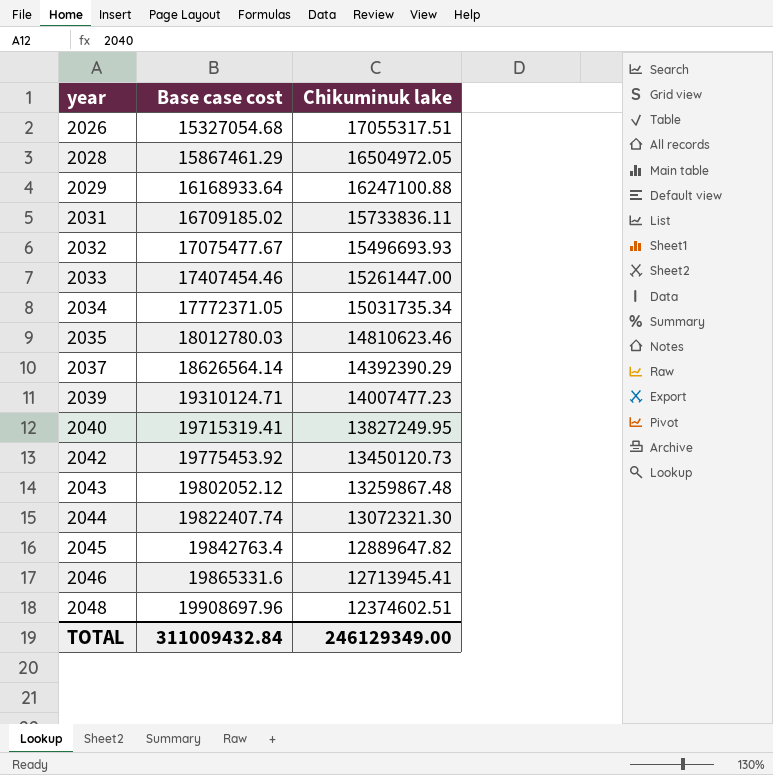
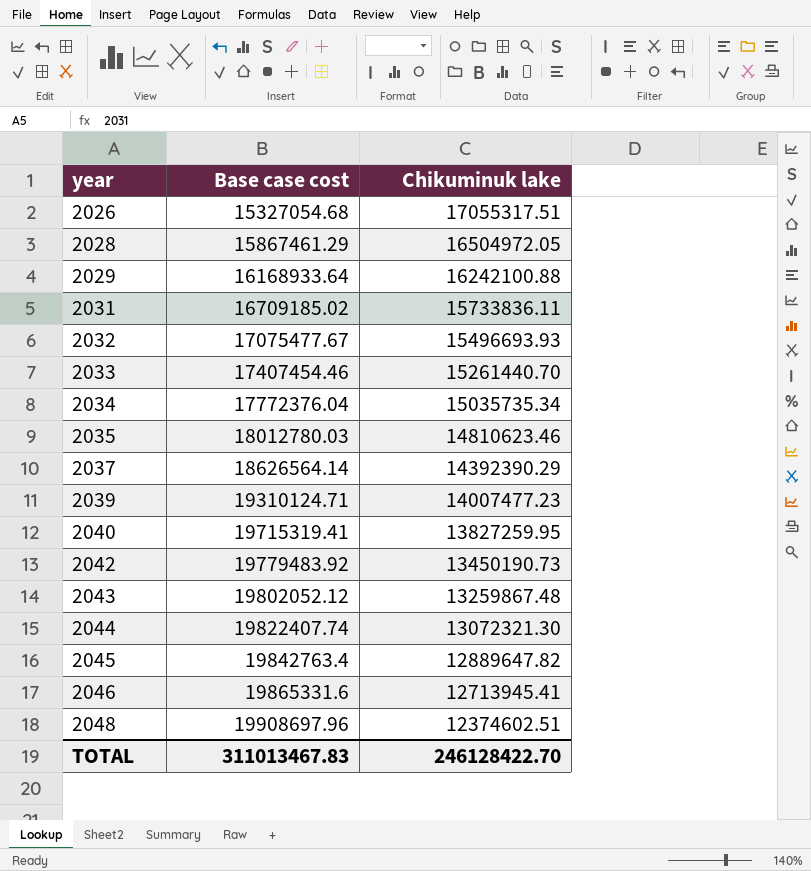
2029 | Chikuminuk lake: 16247100.88 -> 16242100.88
2033 | Chikuminuk lake: 15261447.00 -> 15261440.70
2034 | Base case cost: 17772371.05 -> 17772376.04
2034 | Chikuminuk lake: 15031735.34 -> 15035735.34
2040 | Chikuminuk lake: 13827249.95 -> 13827259.95
2042 | Base case cost: 19775453.92 -> 19779483.92
2042 | Chikuminuk lake: 13450120.73 -> 13450190.73
TOTAL | Base case cost: 311009432.84 -> 311013467.83
TOTAL | Chikuminuk lake: 246129349.00 -> 246128422.70

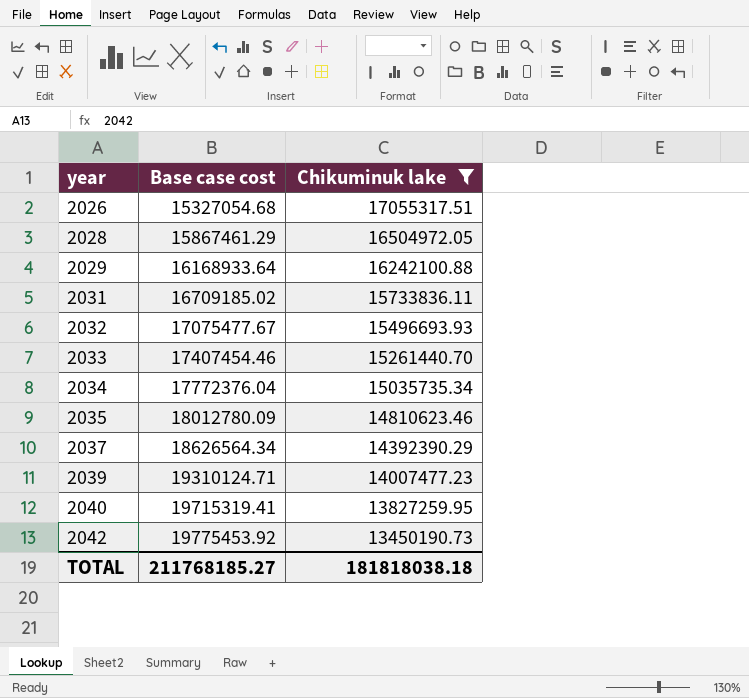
filter: none -> Chikuminuk lake >= 13450190.73
2035 | Base case cost: 18012780.03 -> 18012780.09
2037 | Base case cost: 18626564.14 -> 18626564.34
2042 | Base case cost: 19779483.92 -> 19775453.92
TOTAL | Base case cost: 311013467.83 -> 211768185.27
TOTAL | Chikuminuk lake: 246128422.70 -> 181818038.18

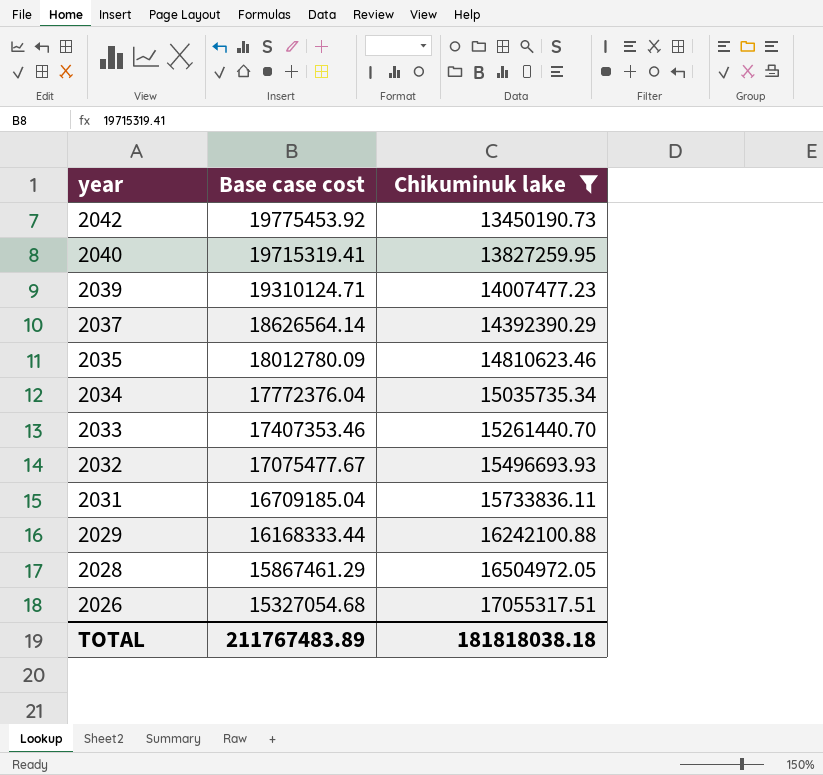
row order: year ascending -> year descending
2037 | Base case cost: 18626564.34 -> 18626564.14
2033 | Base case cost: 17407454.46 -> 17407353.46
2031 | Base case cost: 16709185.02 -> 16709185.04
2029 | Base case cost: 16168933.64 -> 16168333.44
TOTAL | Base case cost: 211768185.27 -> 211767483.89

